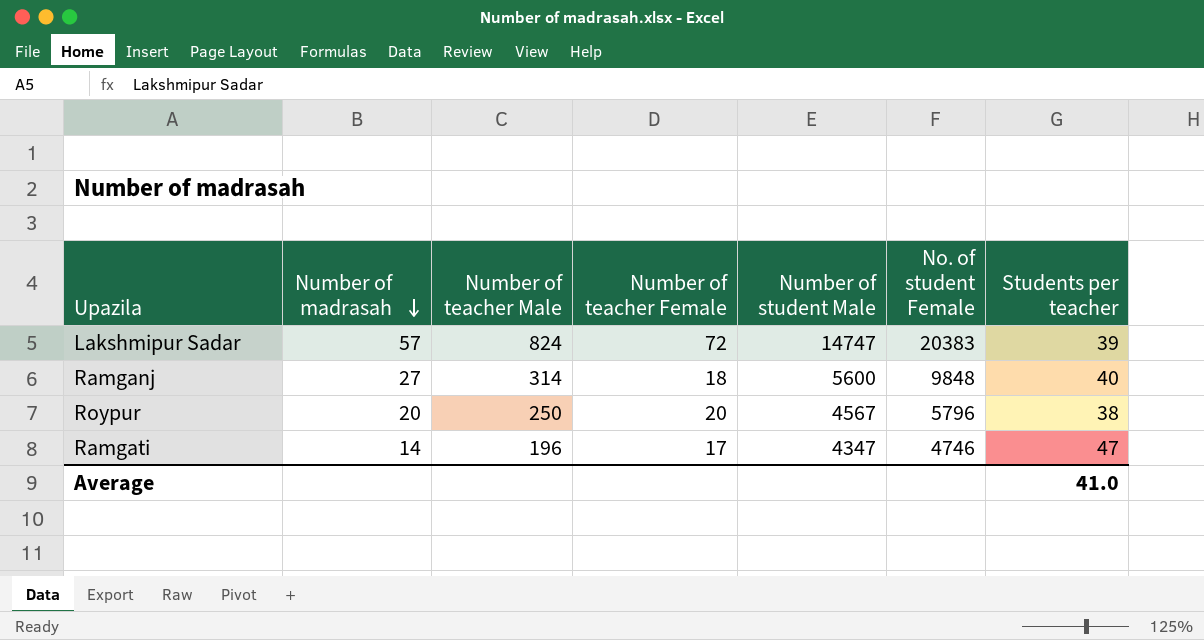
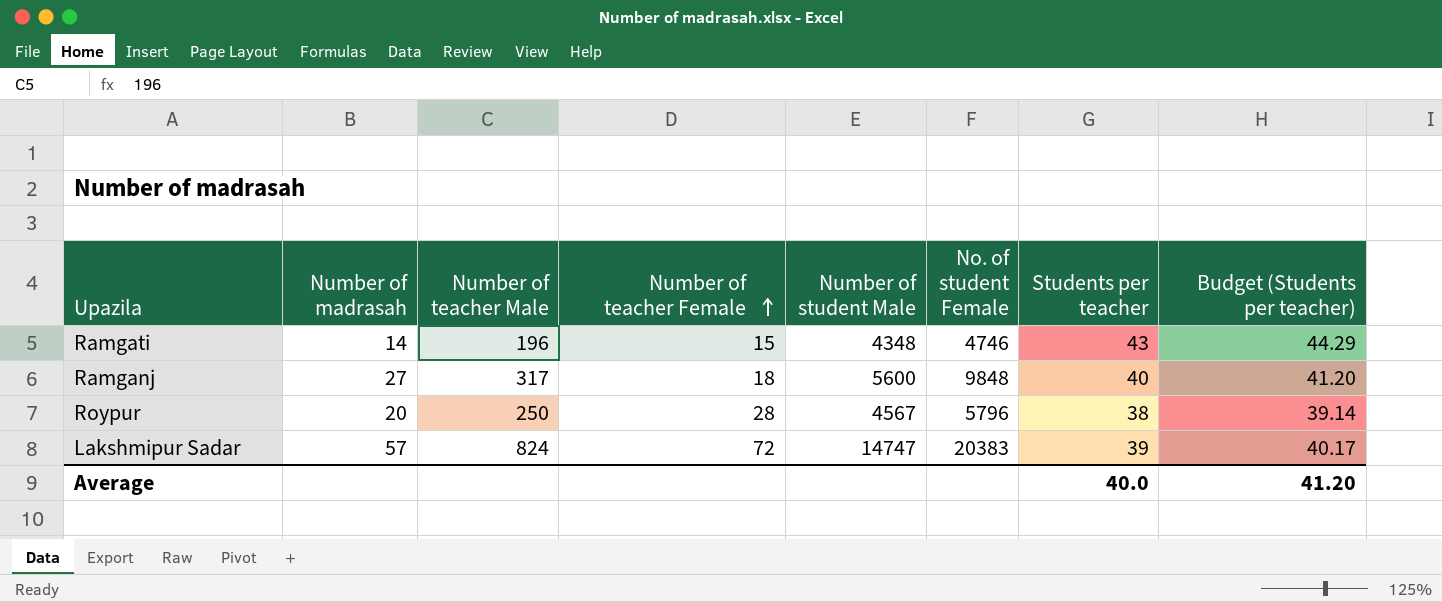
row order: Number of madrasah descending -> Number of teacher Female ascending
column Budget (Students per teacher) | formula: none -> [Students per teacher] * 1.03
Ramgati | Number of teacher Female: 17 -> 15
Ramgati | Number of student Male: 4347 -> 4348
Ramgati | Students per teacher: 47 -> 43
Ramganj | Number of teacher Male: 314 -> 317
Roypur | Number of teacher Female: 20 -> 28
Average | Students per teacher: 41.0 -> 40.0

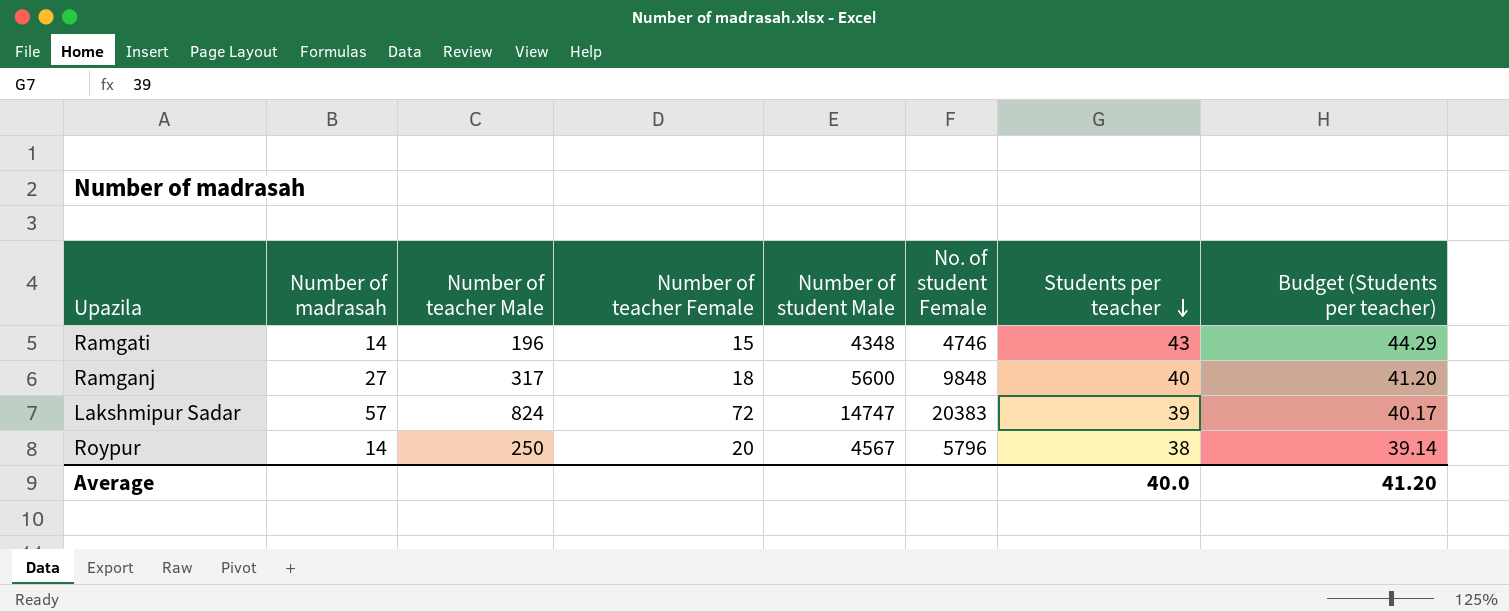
row order: Number of teacher Female ascending -> Students per teacher descending
Roypur | Number of madrasah: 20 -> 14
Roypur | Number of teacher Female: 28 -> 20

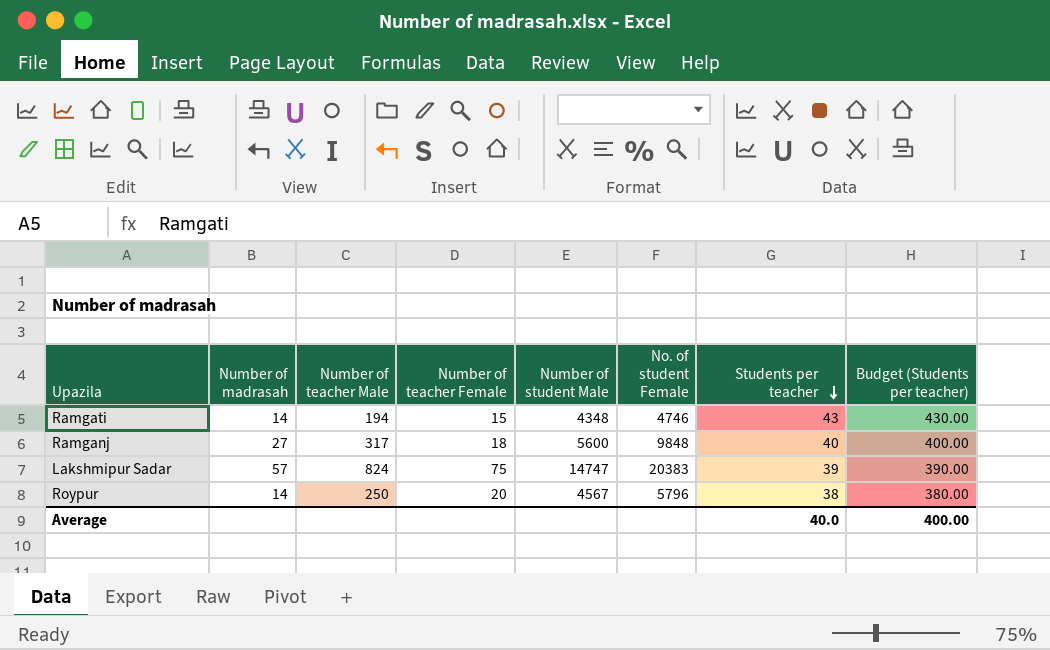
column Budget (Students per teacher) | formula: [Students per teacher] * 1.03 -> [Students per teacher] * 10
Ramgati | Number of teacher Male: 196 -> 194
Lakshmipur Sadar | Number of teacher Female: 72 -> 75
Average | Budget (Students per teacher): 41.20 -> 400.00

